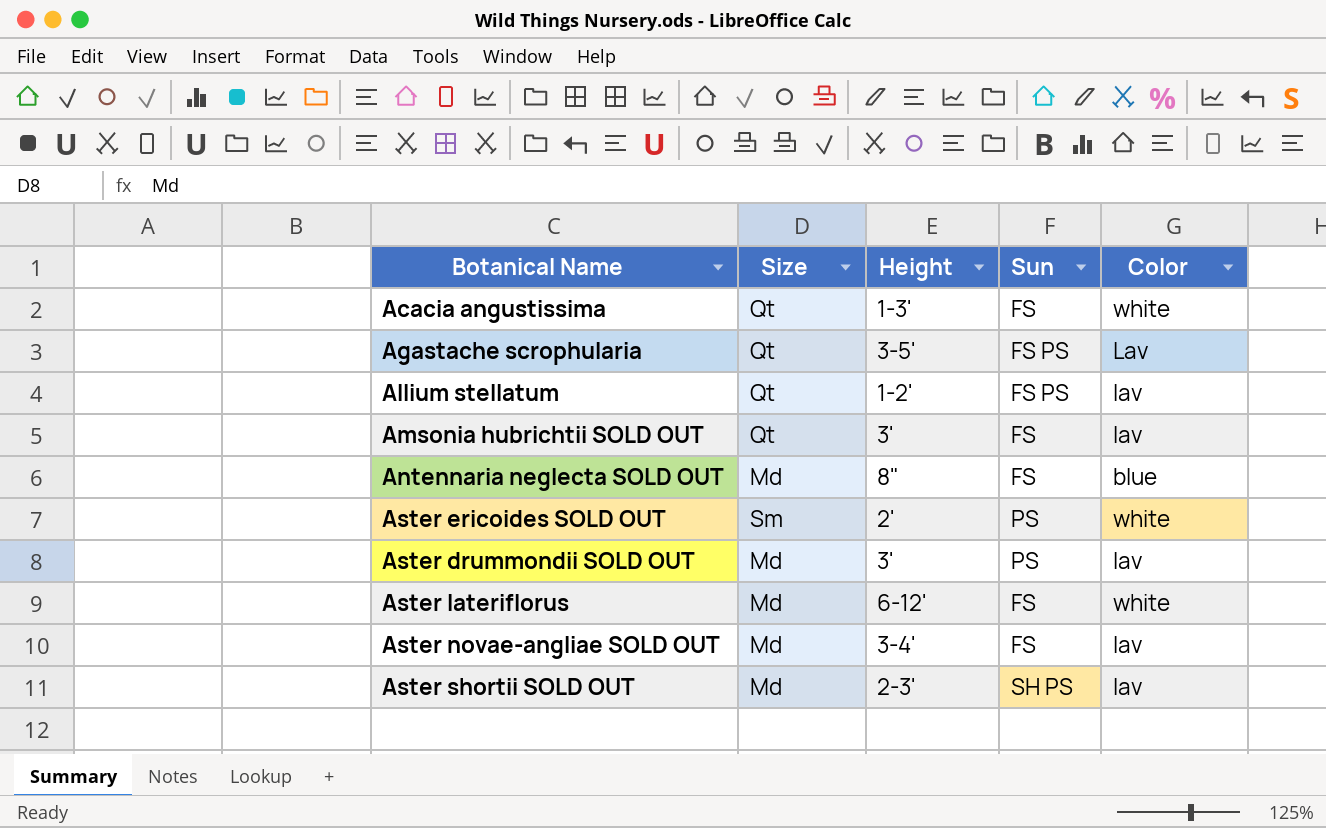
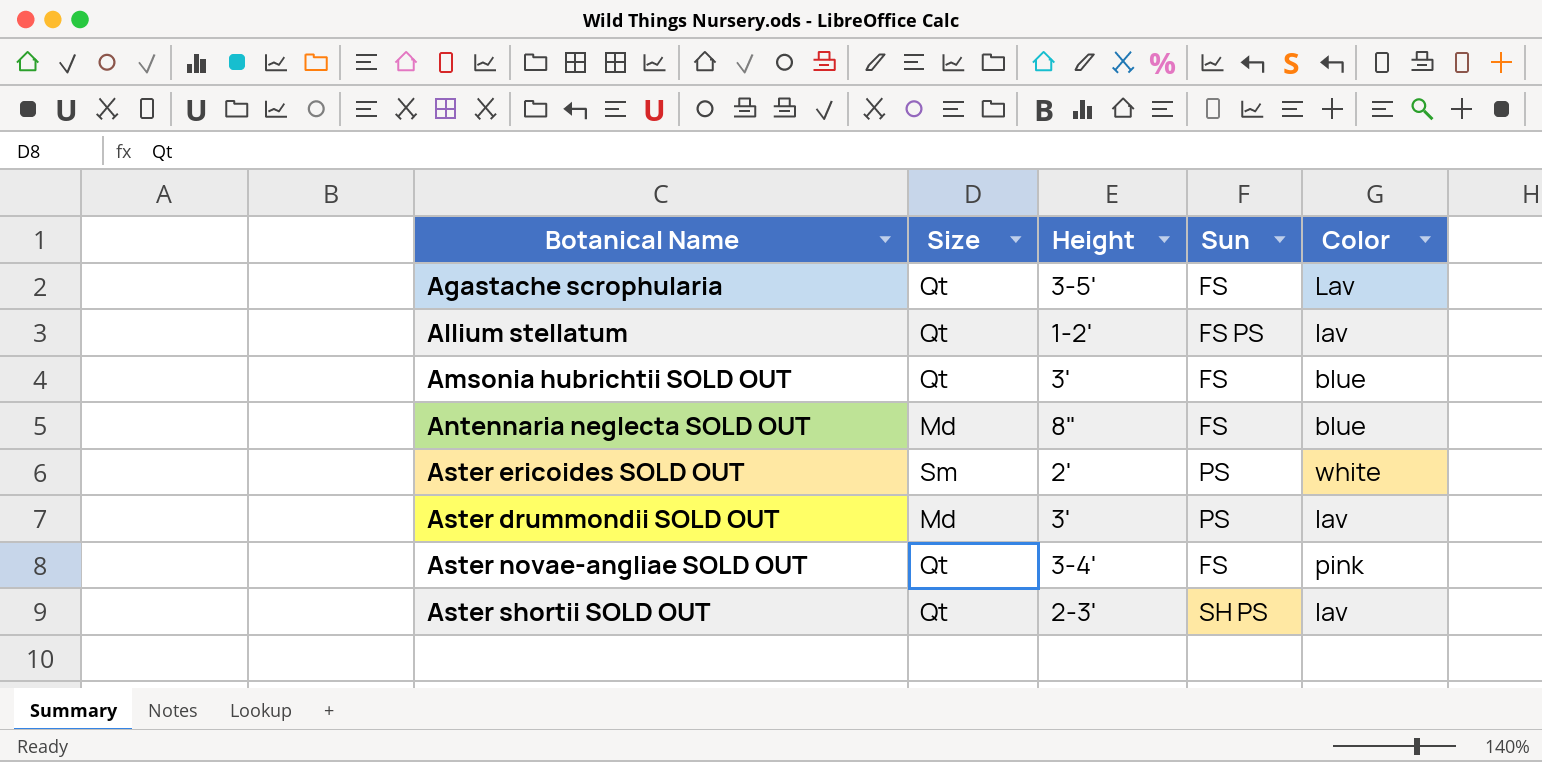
row Acacia angustissima: Qt | 1-3' | FS | white -> none
row Aster lateriflorus: Md | 6-12' | FS | white -> none
Agastache scrophularia | Sun: FS PS -> FS
Amsonia hubrichtii SOLD OUT | Color: lav -> blue
Aster novae-angliae SOLD OUT | Size: Md -> Qt
Aster novae-angliae SOLD OUT | Color: lav -> pink
Aster shortii SOLD OUT | Size: Md -> Qt

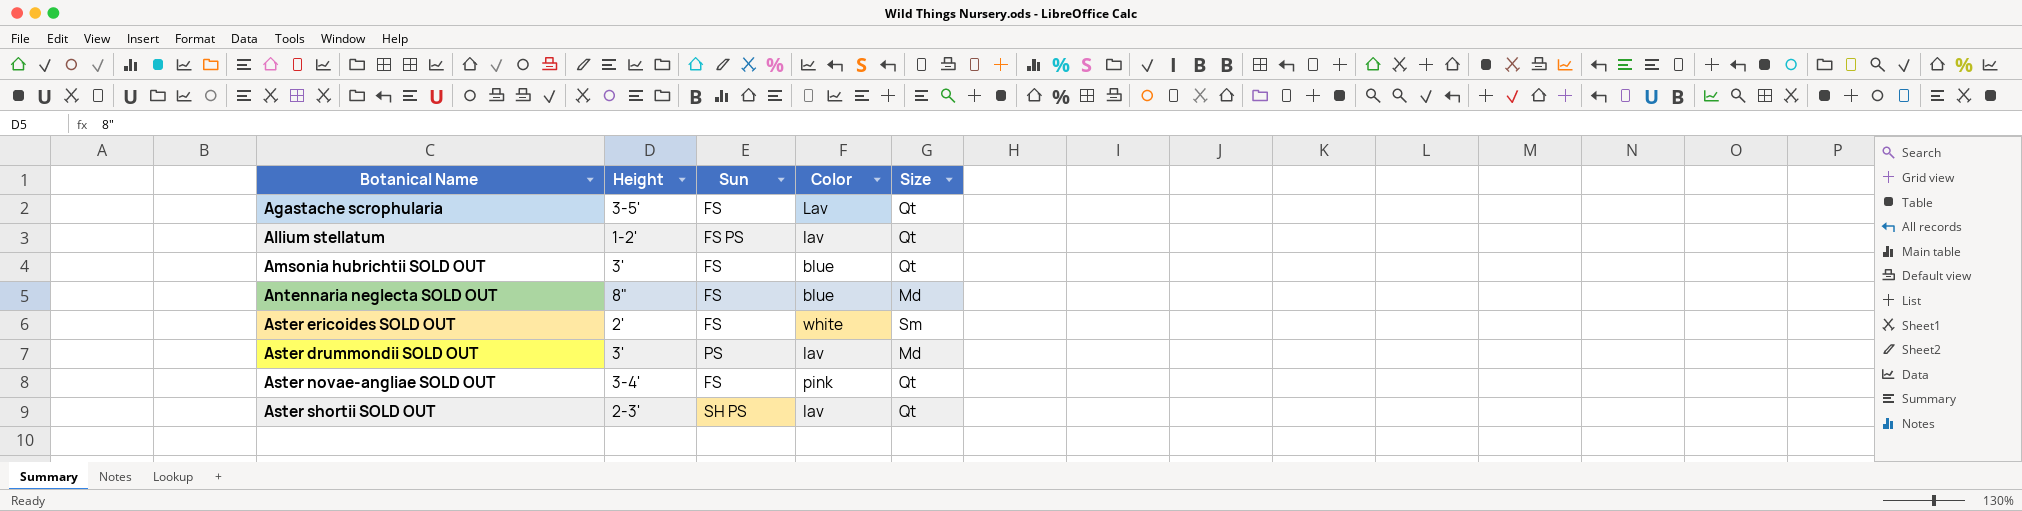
column Size | position: 2 -> 5
Aster ericoides SOLD OUT | Sun: PS -> FS

